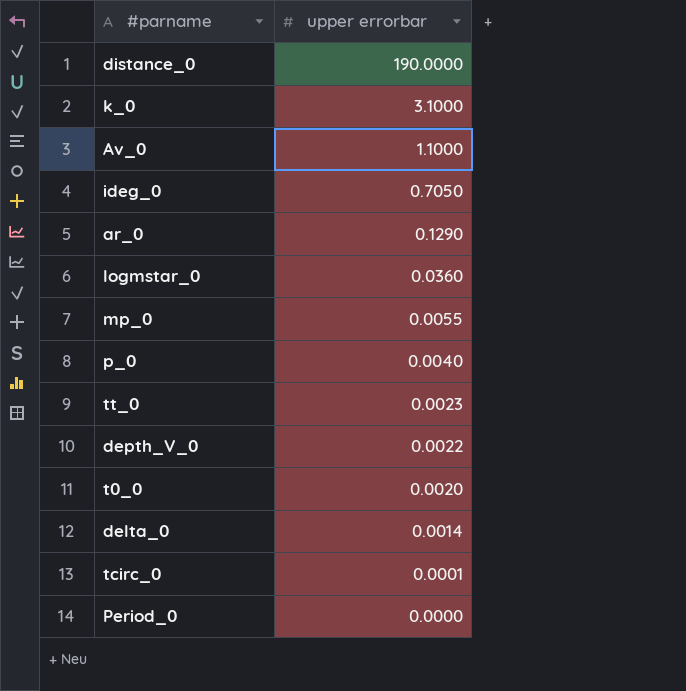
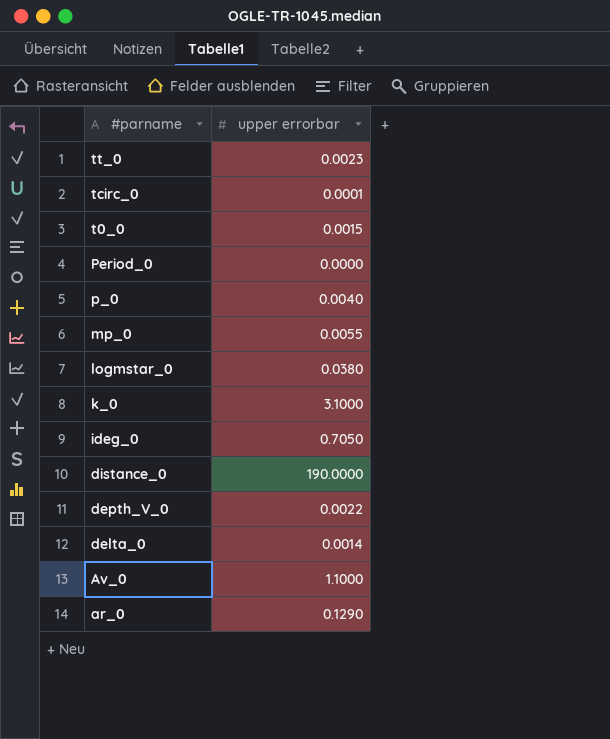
row order: upper errorbar descending -> #parname descending
t0_0 | upper errorbar: 0.0020 -> 0.0015
logmstar_0 | upper errorbar: 0.0360 -> 0.0380

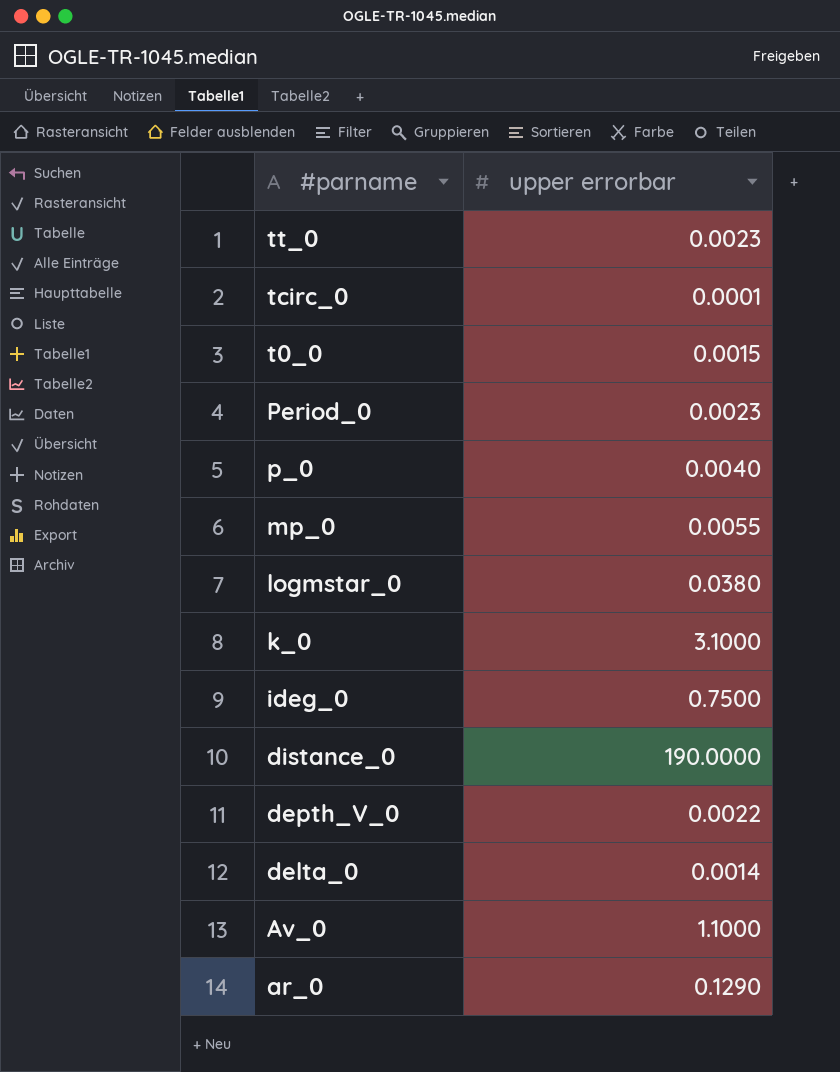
Period_0 | upper errorbar: 0.0000 -> 0.0023
ideg_0 | upper errorbar: 0.7050 -> 0.7500

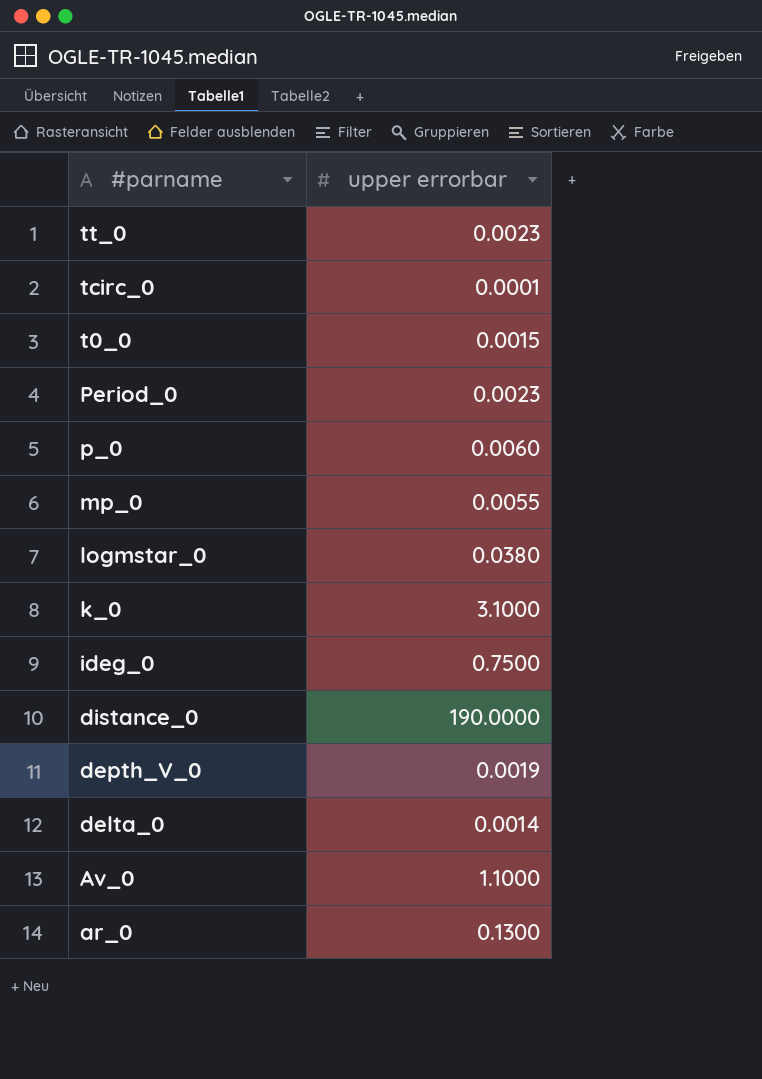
p_0 | upper errorbar: 0.0040 -> 0.0060
depth_V_0 | upper errorbar: 0.0022 -> 0.0019
ar_0 | upper errorbar: 0.1290 -> 0.1300

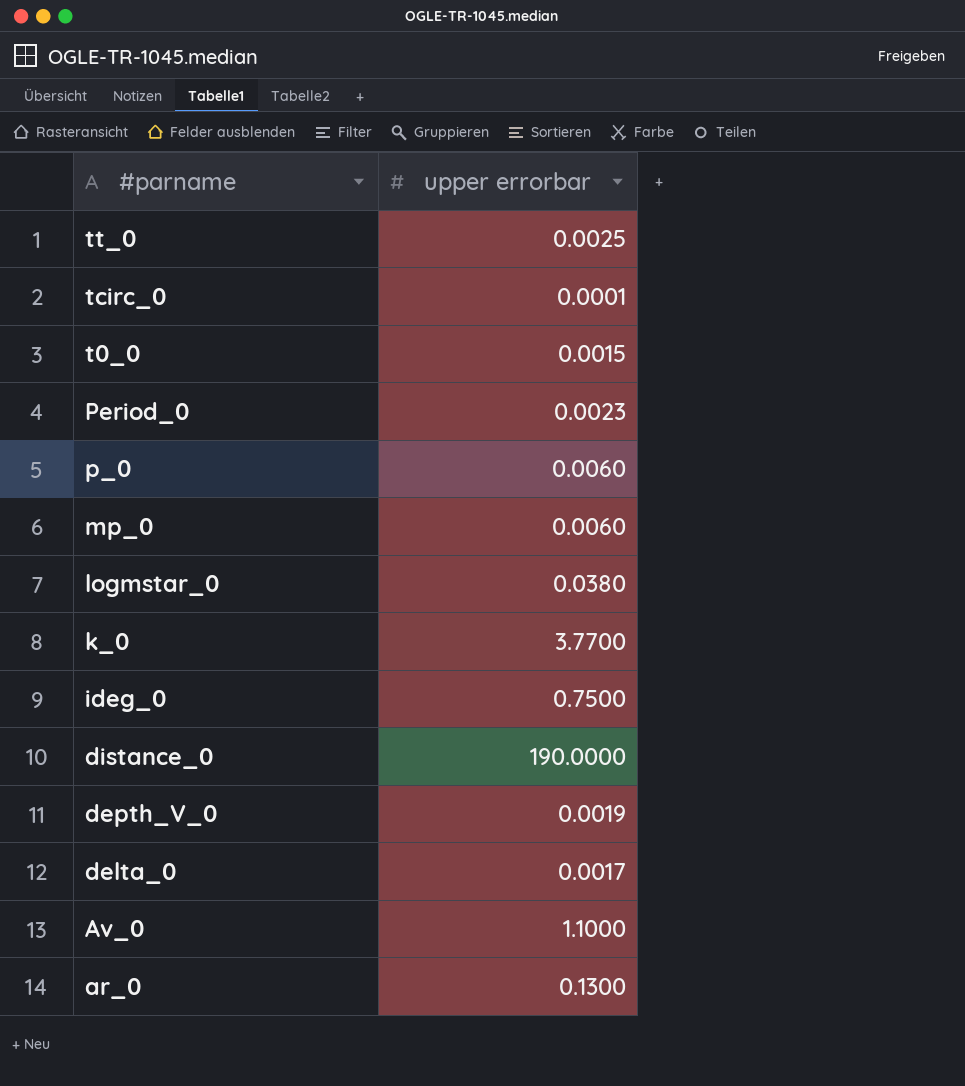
tt_0 | upper errorbar: 0.0023 -> 0.0025
mp_0 | upper errorbar: 0.0055 -> 0.0060
k_0 | upper errorbar: 3.1000 -> 3.7700
delta_0 | upper errorbar: 0.0014 -> 0.0017

